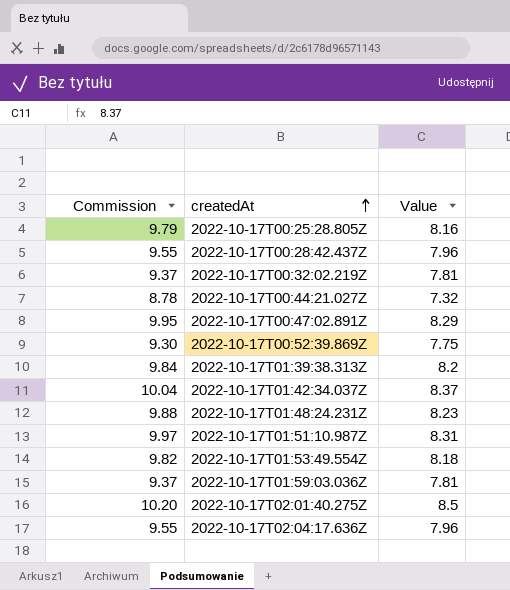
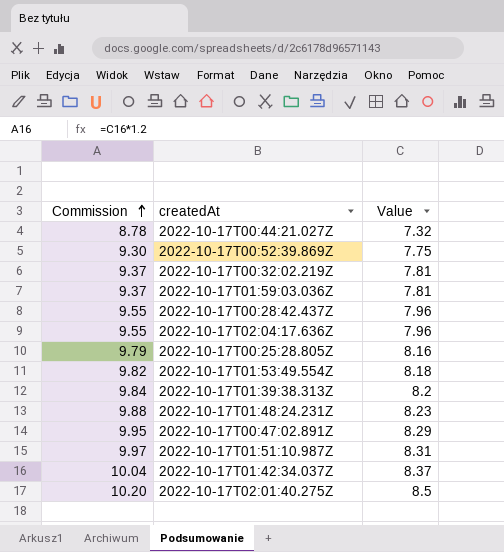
row order: createdAt ascending -> Commission ascending

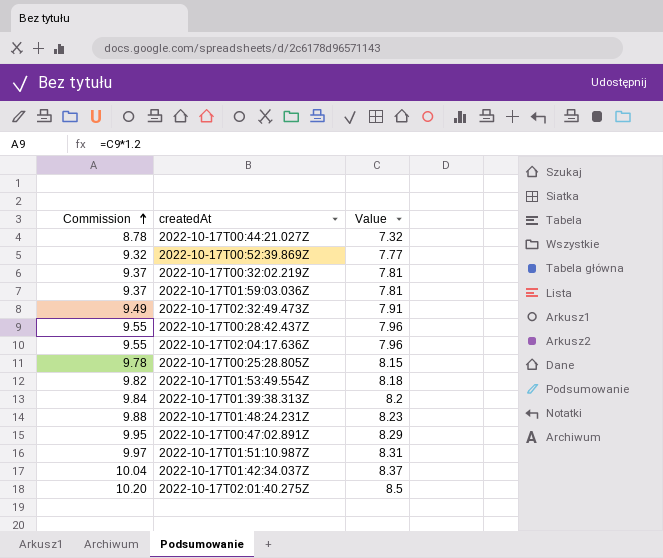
2022-10-17T00:52:39.869Z | Commission: 9.30 -> 9.32
2022-10-17T00:52:39.869Z | Value: 7.75 -> 7.77
row 2022-10-17T02:32:49.473Z: none -> 9.49 | 7.91
2022-10-17T00:25:28.805Z | Commission: 9.79 -> 9.78
2022-10-17T00:25:28.805Z | Value: 8.16 -> 8.15

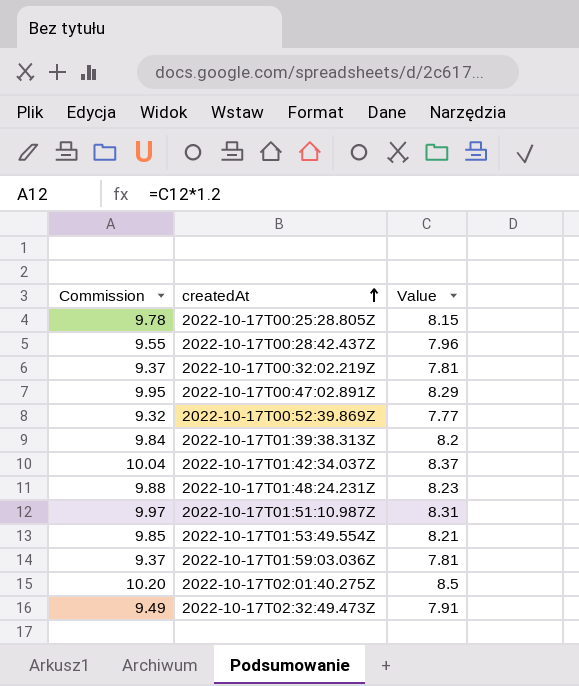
row order: Commission ascending -> createdAt ascending
row 2022-10-17T00:44:21.027Z: 8.78 | 7.32 -> none
row 2022-10-17T02:04:17.636Z: 9.55 | 7.96 -> none
2022-10-17T01:53:49.554Z | Commission: 9.82 -> 9.85
2022-10-17T01:53:49.554Z | Value: 8.18 -> 8.21

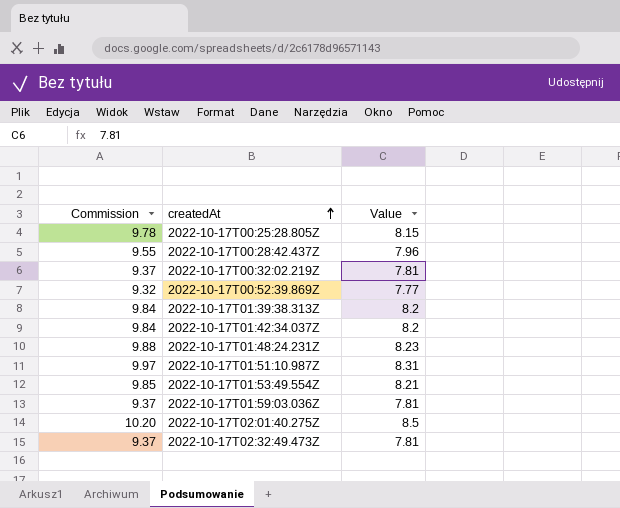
row 2022-10-17T00:47:02.891Z: 9.95 | 8.29 -> none
2022-10-17T01:42:34.037Z | Commission: 10.04 -> 9.84
2022-10-17T01:42:34.037Z | Value: 8.37 -> 8.2
2022-10-17T02:32:49.473Z | Commission: 9.49 -> 9.37
2022-10-17T02:32:49.473Z | Value: 7.91 -> 7.81

